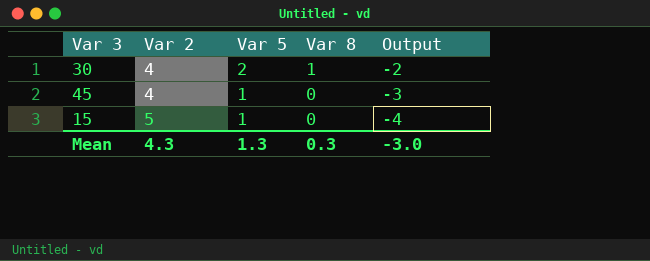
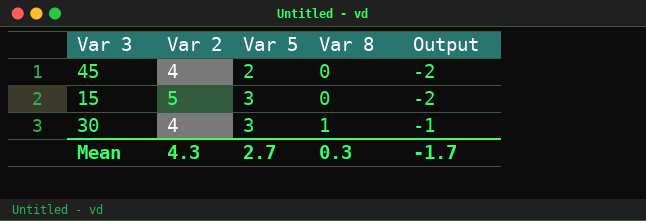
row order: Var 2 ascending -> Var 5 ascending
45 | Var 5: 1 -> 2
45 | Output: -3 -> -2
15 | Var 5: 1 -> 3
15 | Output: -4 -> -2
30 | Var 5: 2 -> 3
30 | Output: -2 -> -1
Mean | Var 5: 1.3 -> 2.7
Mean | Output: -3.0 -> -1.7

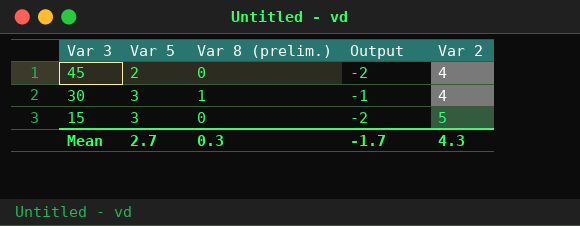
row order: Var 5 ascending -> Var 3 descending
column name: Var 8 -> Var 8 (prelim.)
column Var 2 | position: 2 -> 5

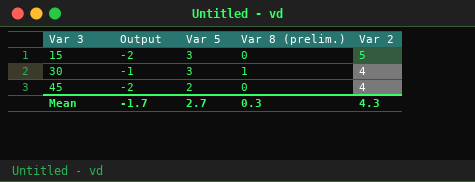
row order: Var 3 descending -> Var 3 ascending
column Output | position: 4 -> 2

